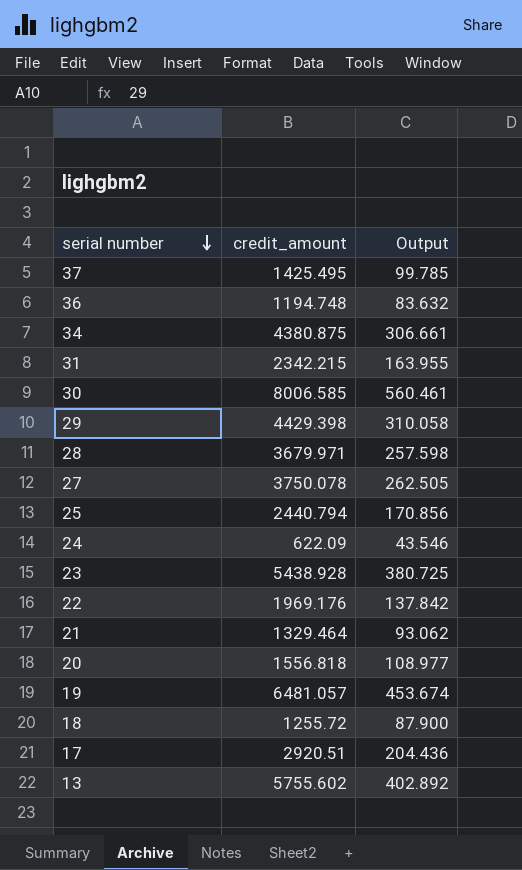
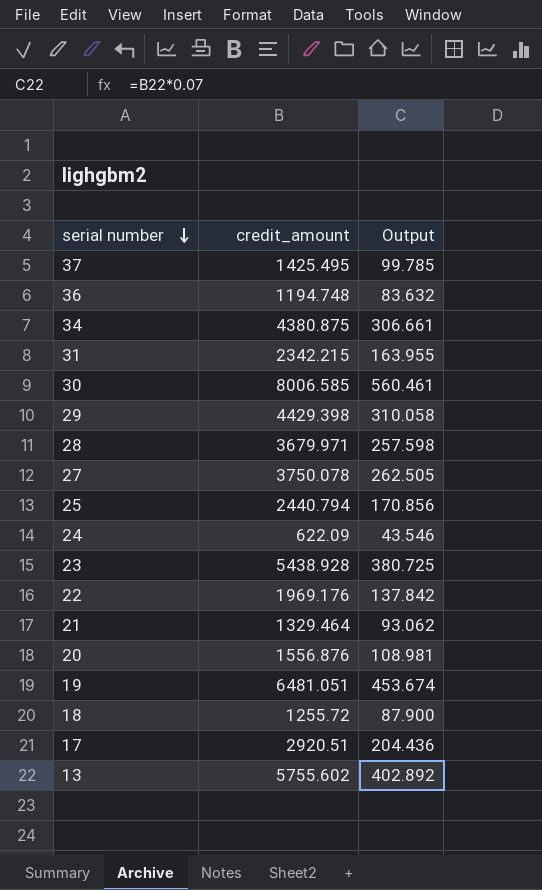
20 | credit_amount: 1556.818 -> 1556.876
20 | Output: 108.977 -> 108.981
19 | credit_amount: 6481.057 -> 6481.051

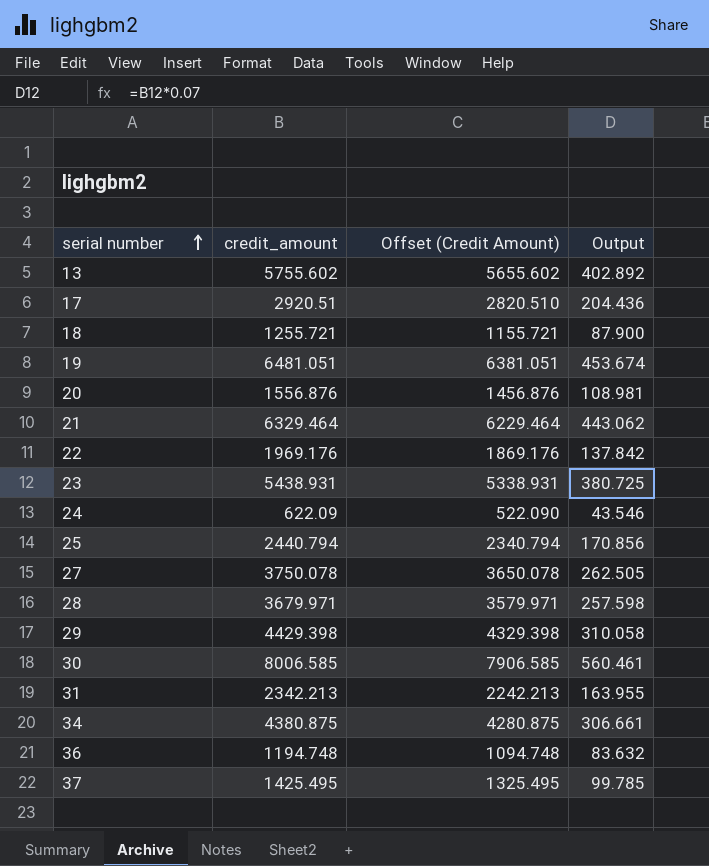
row order: serial number descending -> serial number ascending
column Offset (Credit Amount) | formula: none -> [credit_amount] - 100
18 | credit_amount: 1255.72 -> 1255.721
21 | credit_amount: 1329.464 -> 6329.464
21 | Output: 93.062 -> 443.062
23 | credit_amount: 5438.928 -> 5438.931
31 | credit_amount: 2342.215 -> 2342.213

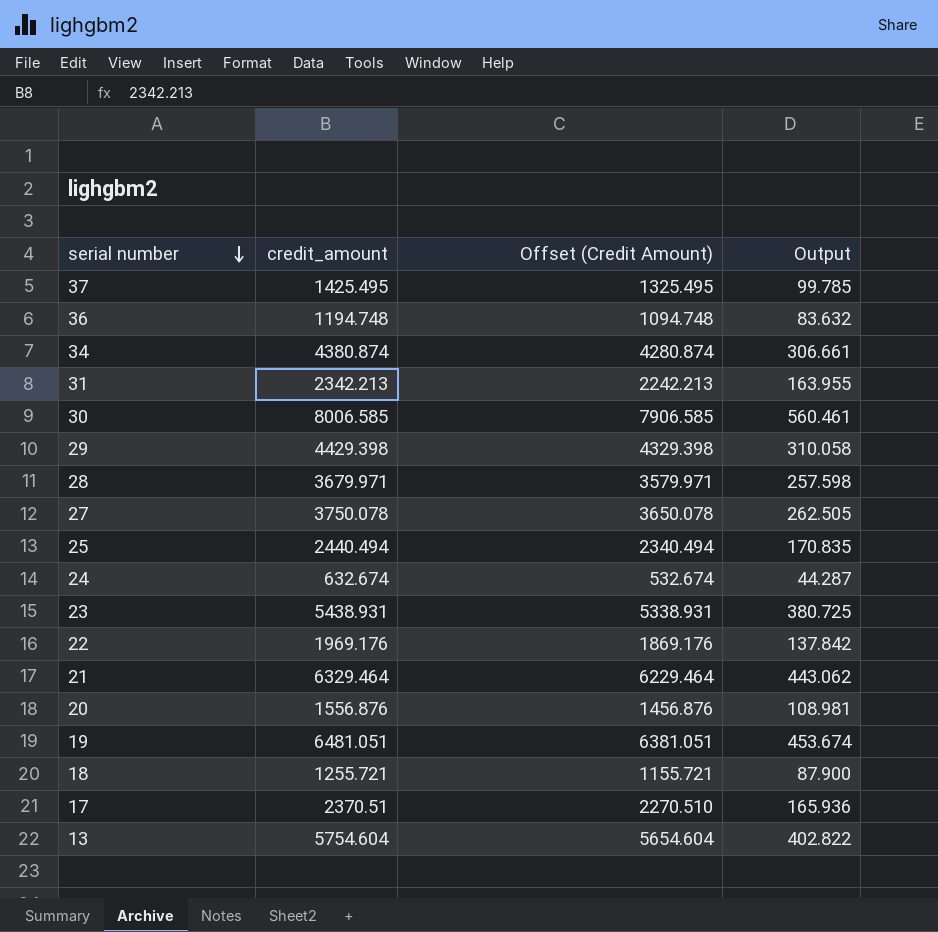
row order: serial number ascending -> serial number descending
34 | credit_amount: 4380.875 -> 4380.874
34 | Offset (Credit Amount): 4280.875 -> 4280.874
25 | credit_amount: 2440.794 -> 2440.494
25 | Offset (Credit Amount): 2340.794 -> 2340.494
25 | Output: 170.856 -> 170.835
24 | credit_amount: 622.09 -> 632.674
24 | Offset (Credit Amount): 522.090 -> 532.674
24 | Output: 43.546 -> 44.287
17 | credit_amount: 2920.51 -> 2370.51
17 | Offset (Credit Amount): 2820.510 -> 2270.510
17 | Output: 204.436 -> 165.936
13 | credit_amount: 5755.602 -> 5754.604
13 | Offset (Credit Amount): 5655.602 -> 5654.604
13 | Output: 402.892 -> 402.822

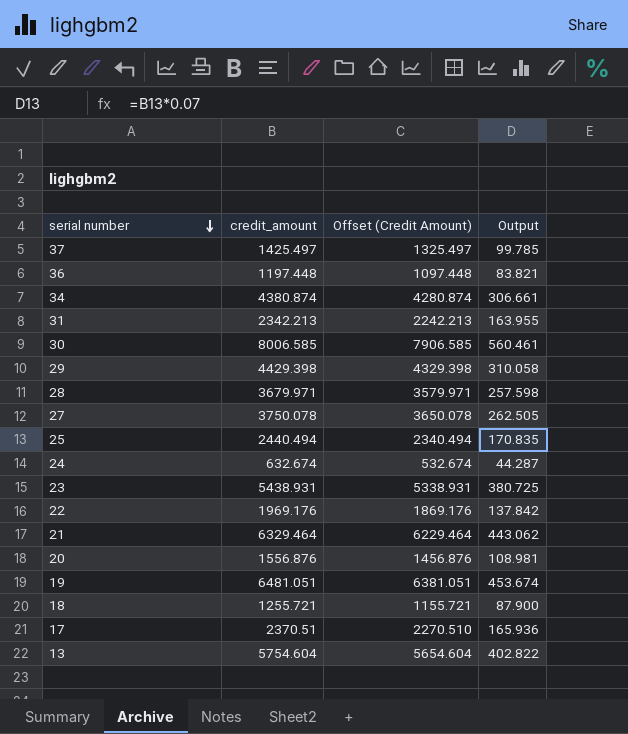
37 | credit_amount: 1425.495 -> 1425.497
37 | Offset (Credit Amount): 1325.495 -> 1325.497
36 | credit_amount: 1194.748 -> 1197.448
36 | Offset (Credit Amount): 1094.748 -> 1097.448
36 | Output: 83.632 -> 83.821

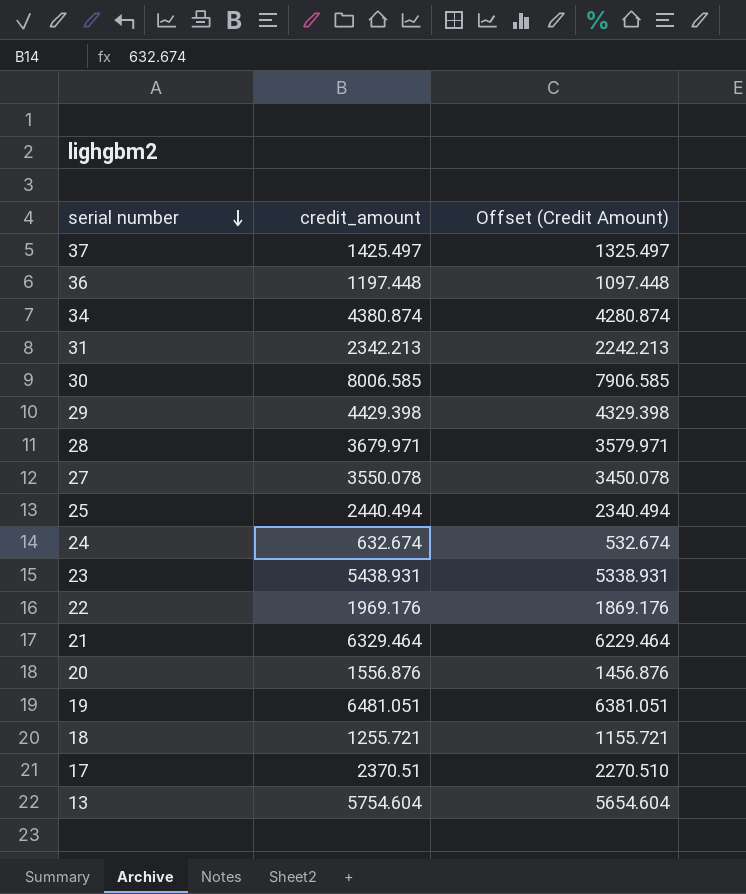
column Output | formula: [credit_amount] * 0.07 -> none
27 | credit_amount: 3750.078 -> 3550.078
27 | Offset (Credit Amount): 3650.078 -> 3450.078

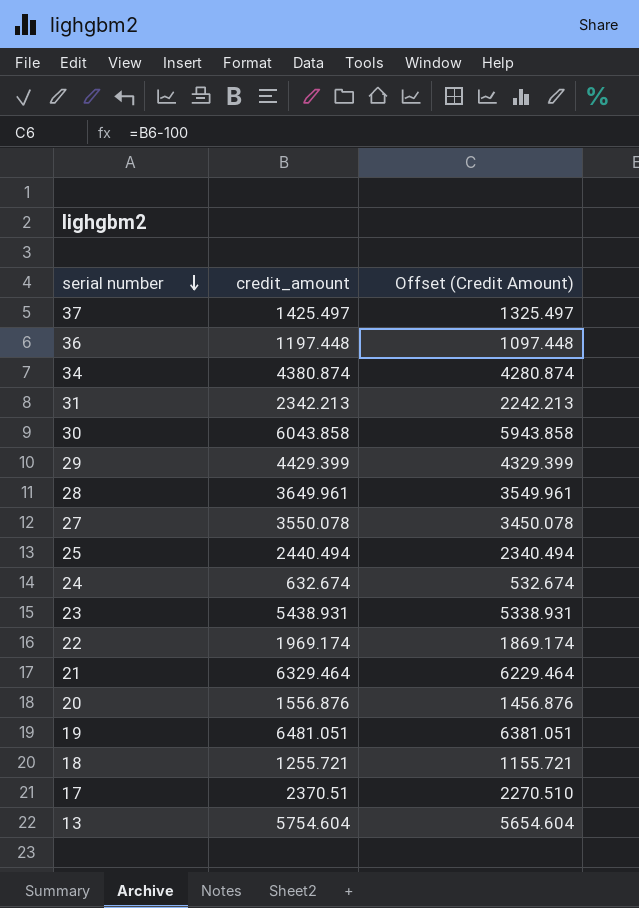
30 | credit_amount: 8006.585 -> 6043.858
30 | Offset (Credit Amount): 7906.585 -> 5943.858
29 | credit_amount: 4429.398 -> 4429.399
29 | Offset (Credit Amount): 4329.398 -> 4329.399
28 | credit_amount: 3679.971 -> 3649.961
28 | Offset (Credit Amount): 3579.971 -> 3549.961
22 | credit_amount: 1969.176 -> 1969.174
22 | Offset (Credit Amount): 1869.176 -> 1869.174

